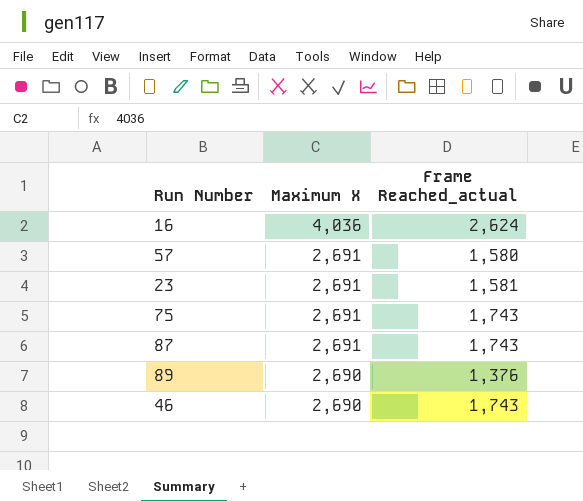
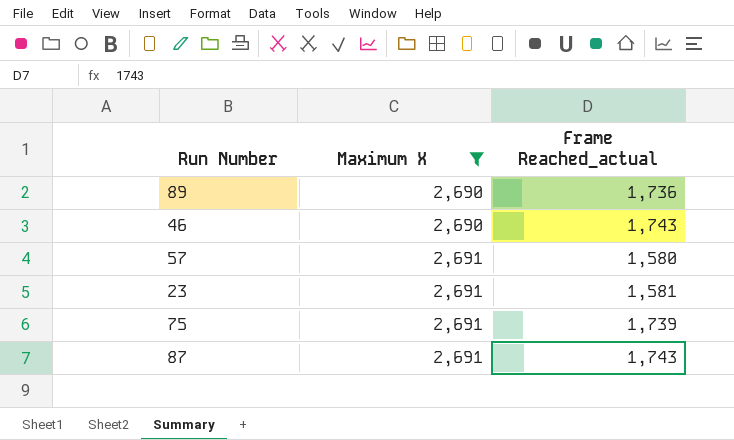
filter: none -> Maximum X != 4,036
row order: Maximum X descending -> Maximum X ascending
89 | Frame Reached_actual: 1,376 -> 1,736
75 | Frame Reached_actual: 1,743 -> 1,739

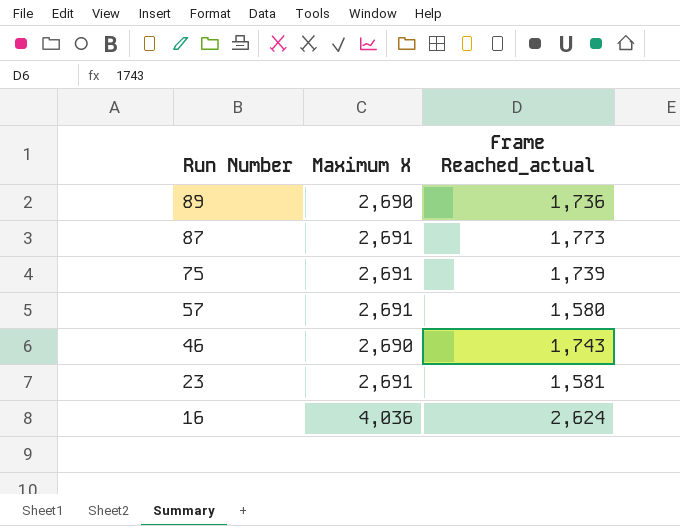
filter: Maximum X != 4,036 -> none
row order: Maximum X ascending -> Run Number descending
87 | Frame Reached_actual: 1,743 -> 1,773

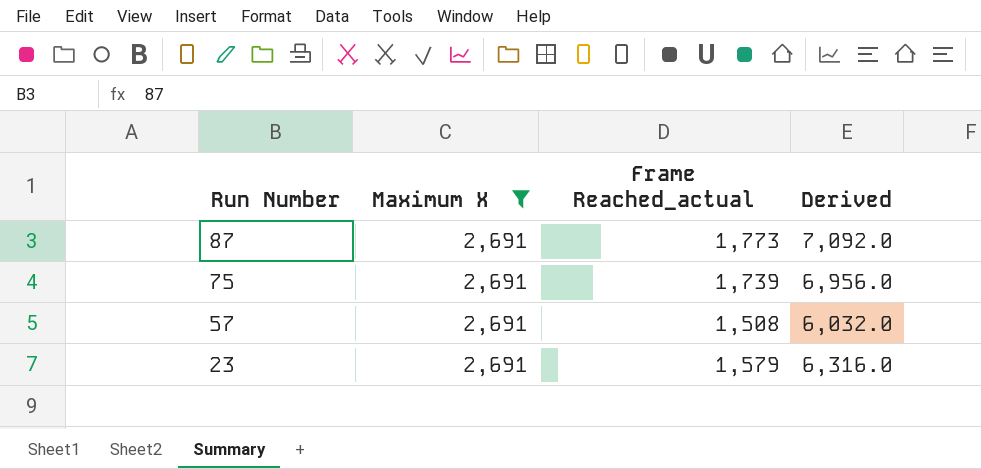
filter: none -> Maximum X = 2,691
column Derived | formula: none -> [Frame Reached_actual] * 4
57 | Frame Reached_actual: 1,580 -> 1,508
23 | Frame Reached_actual: 1,581 -> 1,579

